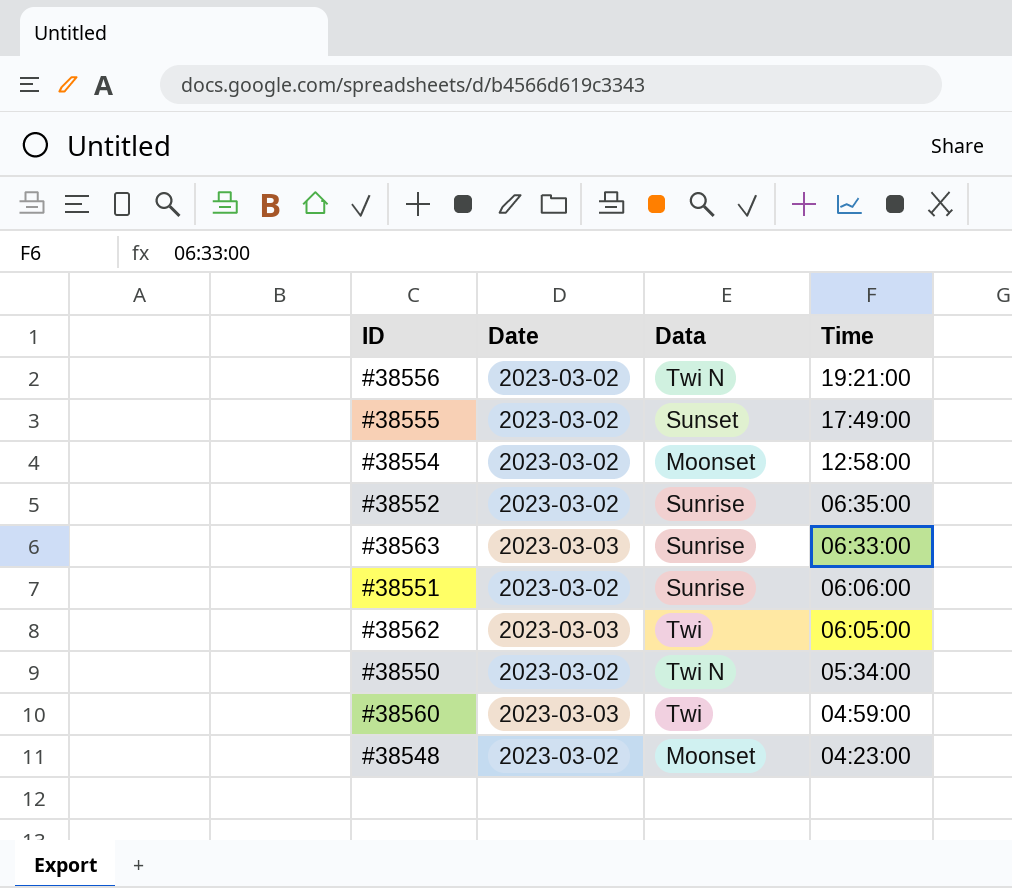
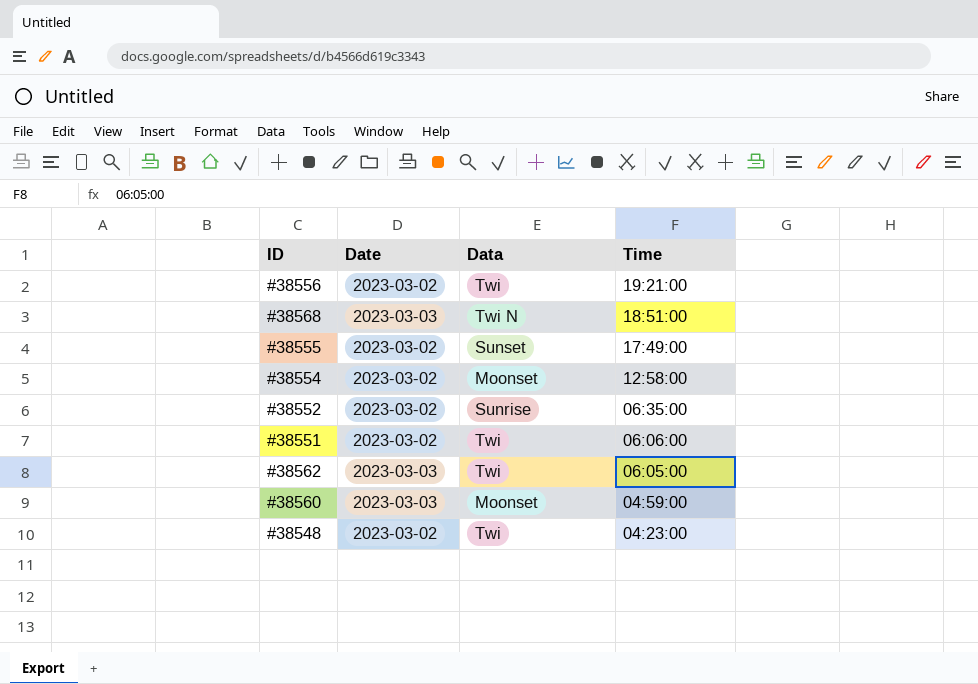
row #38563: 2023-03-03 | Sunrise | 06:33:00 -> none
row #38550: 2023-03-02 | Twi N | 05:34:00 -> none
#38556 | Data: Twi N -> Twi
row #38568: none -> 2023-03-03 | Twi N | 18:51:00
#38551 | Data: Sunrise -> Twi
#38560 | Data: Twi -> Moonset
#38548 | Data: Moonset -> Twi

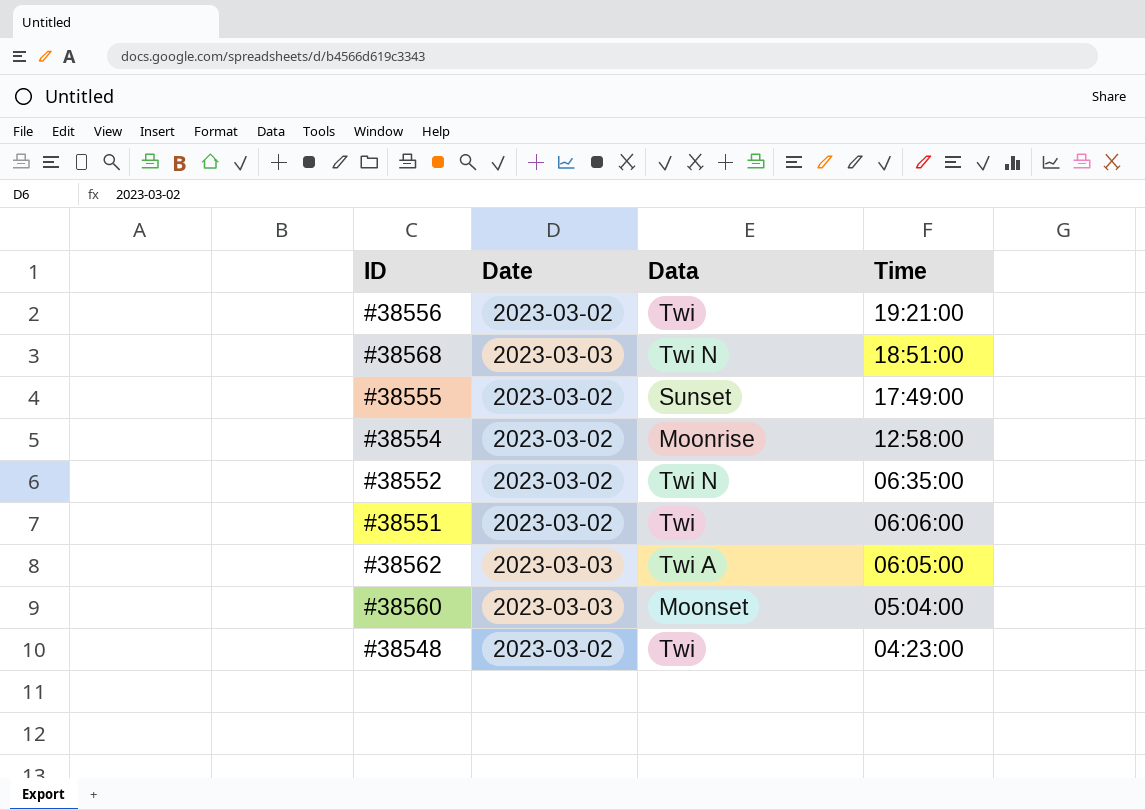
#38554 | Data: Moonset -> Moonrise
#38552 | Data: Sunrise -> Twi N
#38562 | Data: Twi -> Twi A
#38560 | Time: 04:59:00 -> 05:04:00

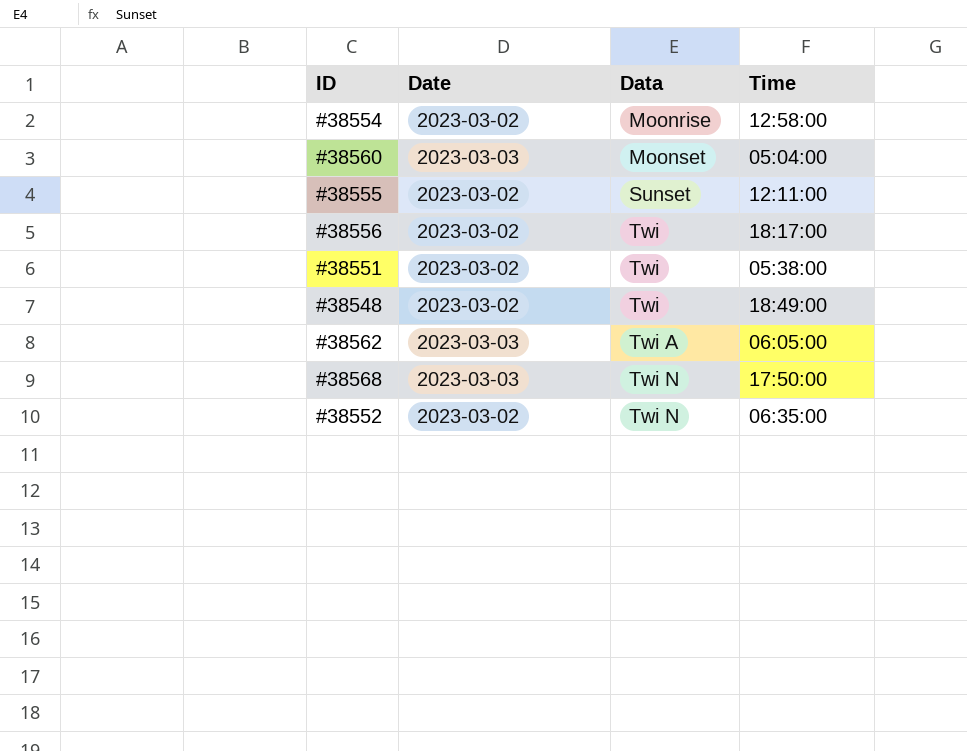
row order: Time descending -> Data ascending
#38555 | Time: 17:49:00 -> 12:11:00
#38556 | Time: 19:21:00 -> 18:17:00
#38551 | Time: 06:06:00 -> 05:38:00
#38548 | Time: 04:23:00 -> 18:49:00
#38568 | Time: 18:51:00 -> 17:50:00

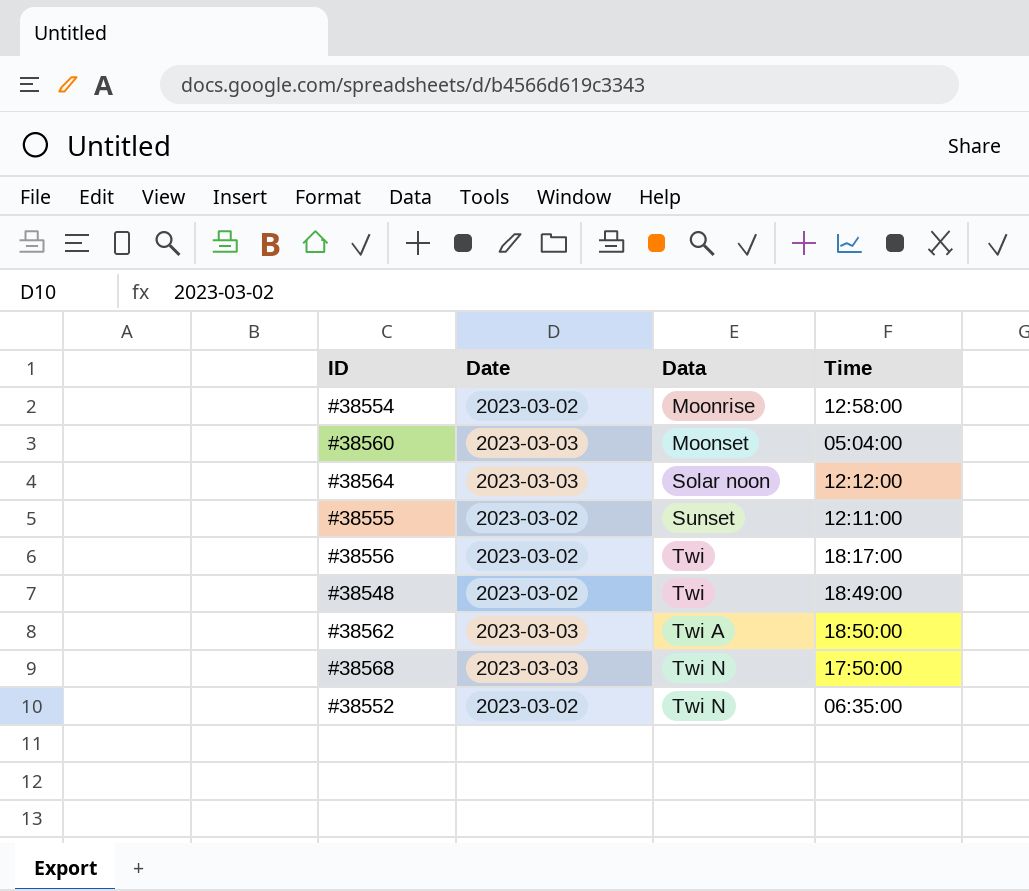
row #38551: 2023-03-02 | Twi | 05:38:00 -> none
row #38564: none -> 2023-03-03 | Solar noon | 12:12:00
#38562 | Time: 06:05:00 -> 18:50:00

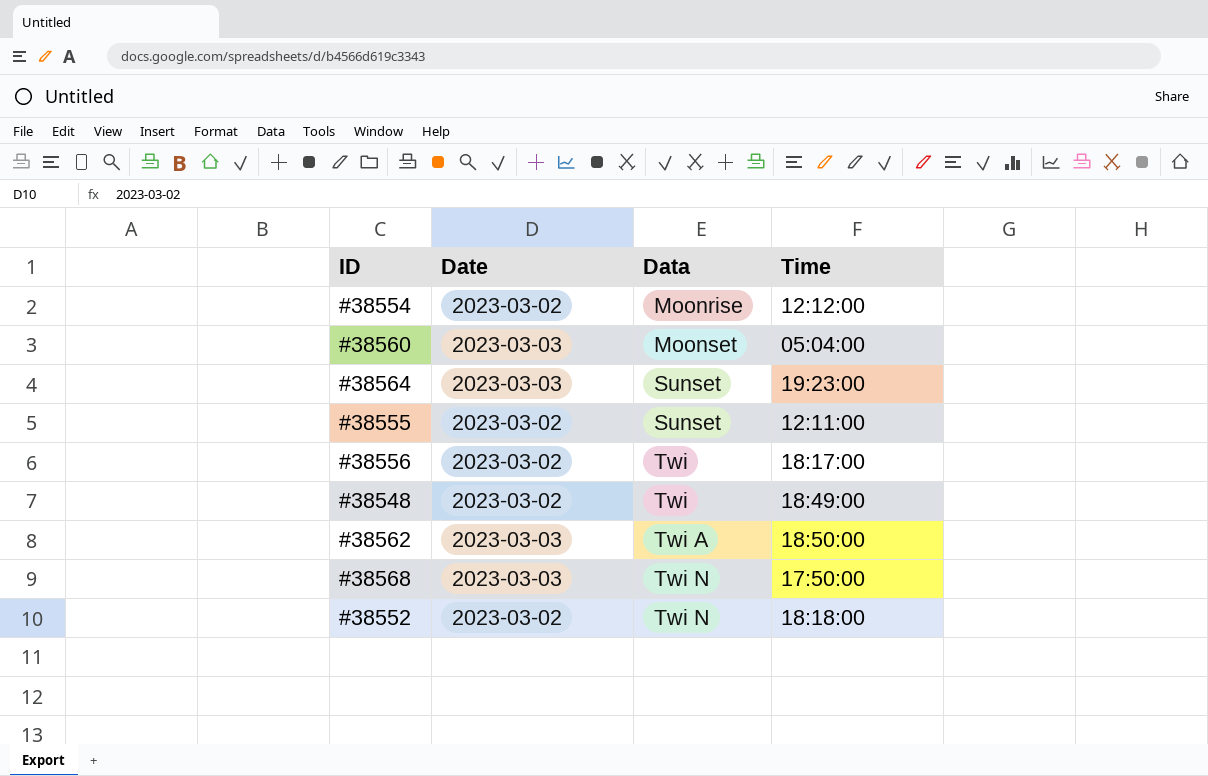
#38554 | Time: 12:58:00 -> 12:12:00
#38564 | Data: Solar noon -> Sunset
#38564 | Time: 12:12:00 -> 19:23:00
#38552 | Time: 06:35:00 -> 18:18:00

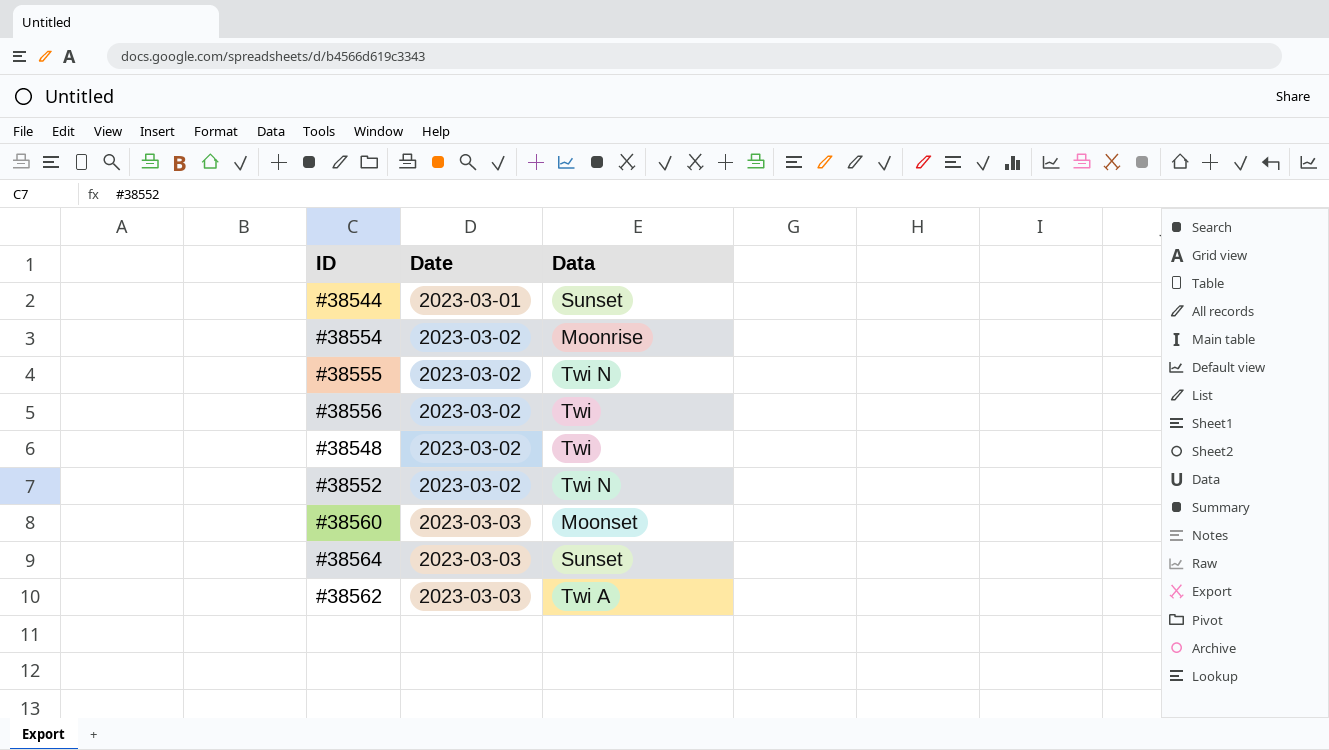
row order: Data ascending -> Date ascending
column Time | position: 4 -> none
row #38568: 2023-03-03 | Twi N | 17:50:00 -> none
row #38544: none -> 2023-03-01 | Sunset
#38555 | Data: Sunset -> Twi N

